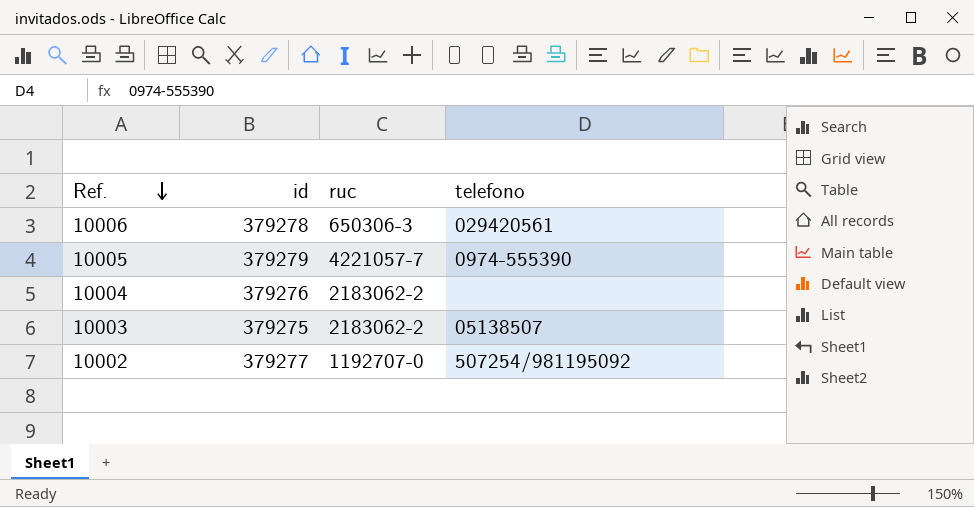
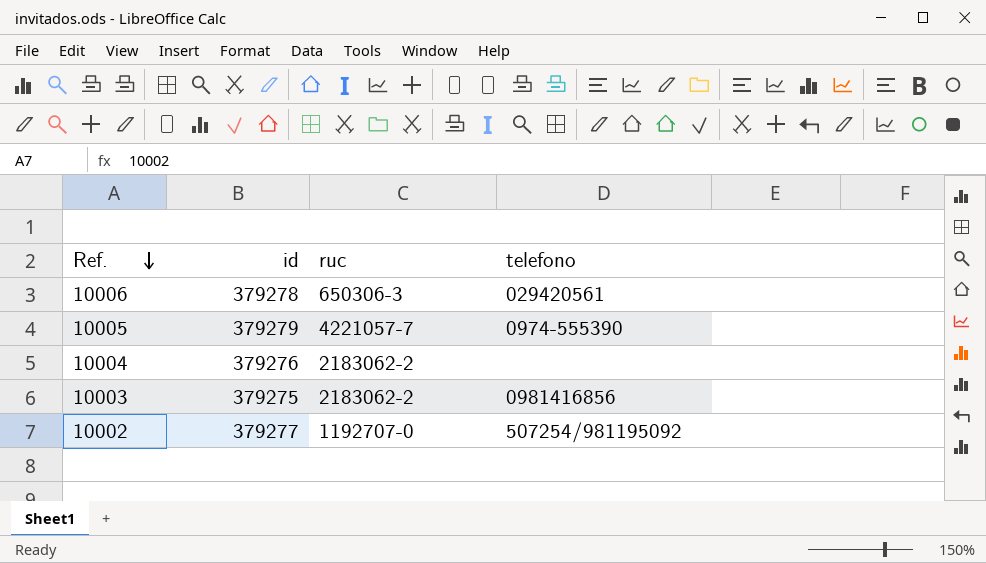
10003 | telefono: 05138507 -> 0981416856

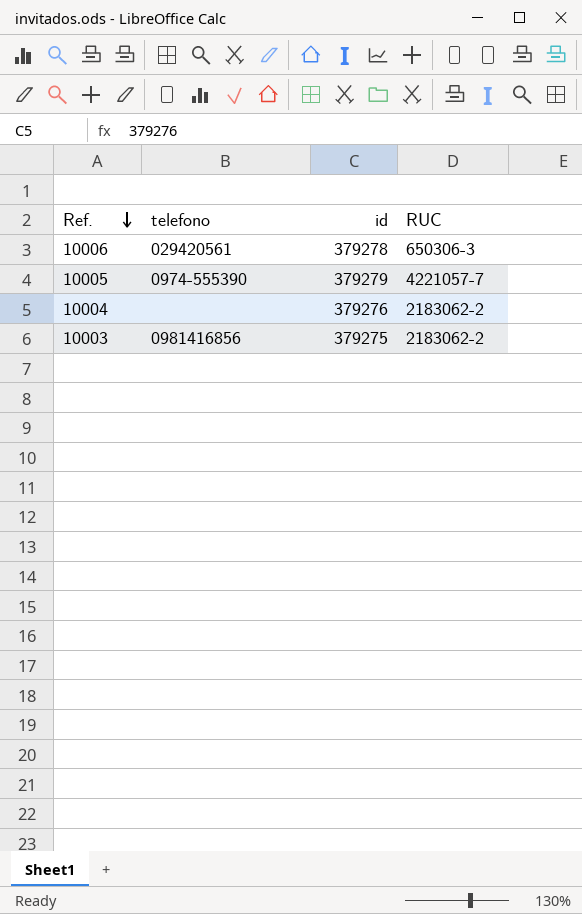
column telefono | position: 4 -> 2
column name: ruc -> RUC
row 10002: 379277 | 1192707-0 | 507254/981195092 -> none

